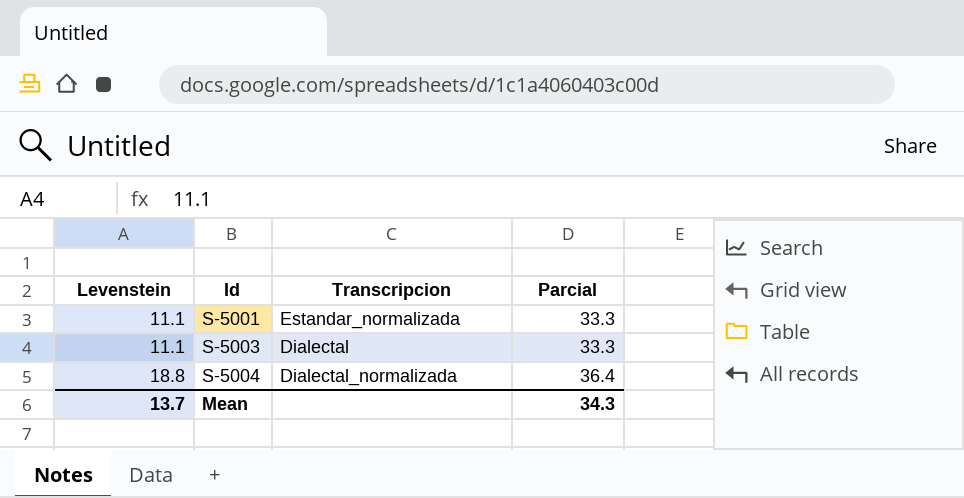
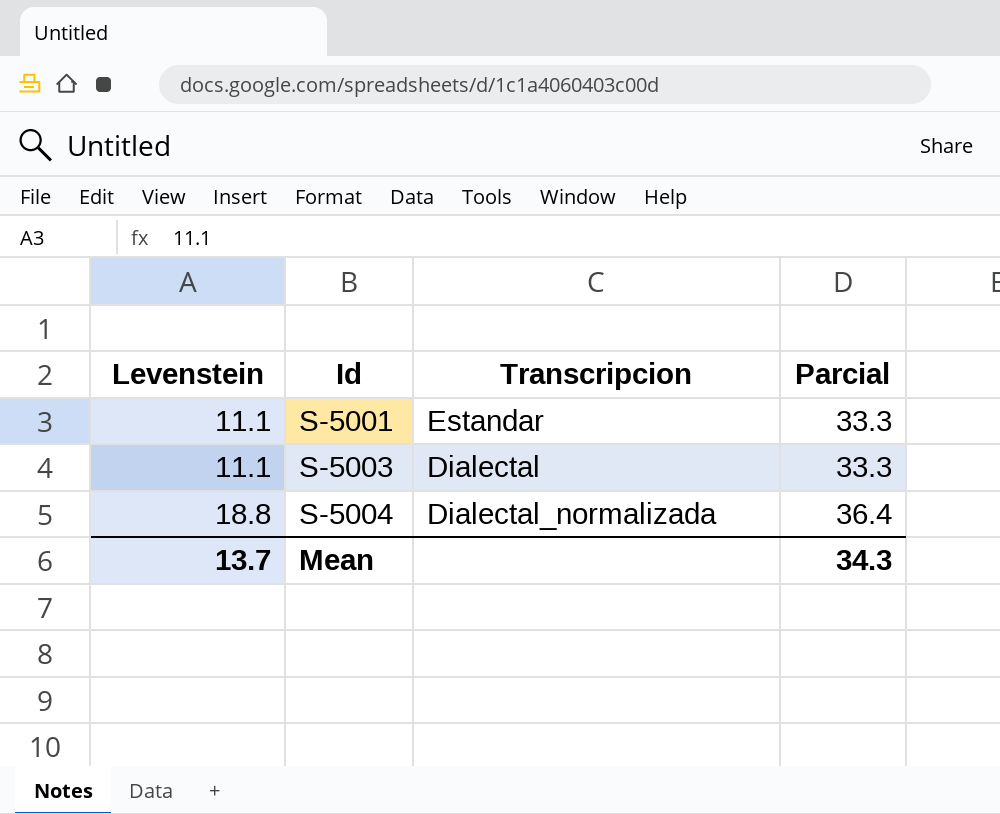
S-5001 | Transcripcion: Estandar_normalizada -> Estandar

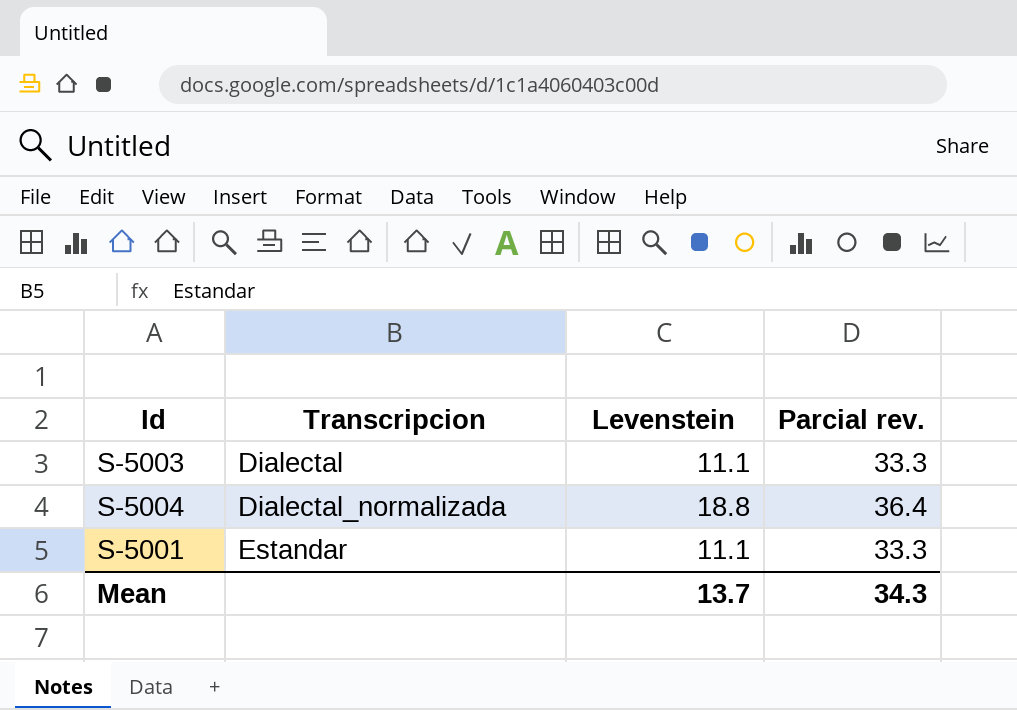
row order: Levenstein ascending -> Transcripcion ascending
column Levenstein | position: 1 -> 3
column name: Parcial -> Parcial rev.

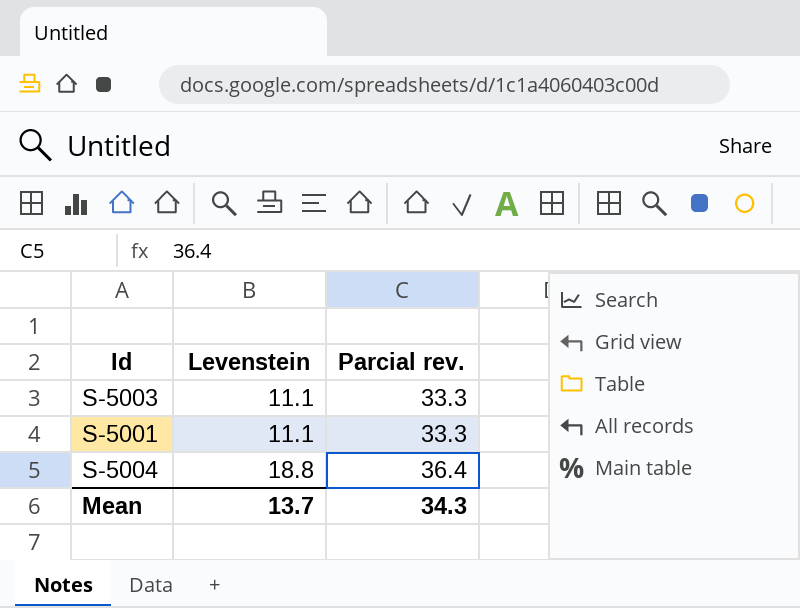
row order: Transcripcion ascending -> Levenstein ascending
column Transcripcion | position: 2 -> none

